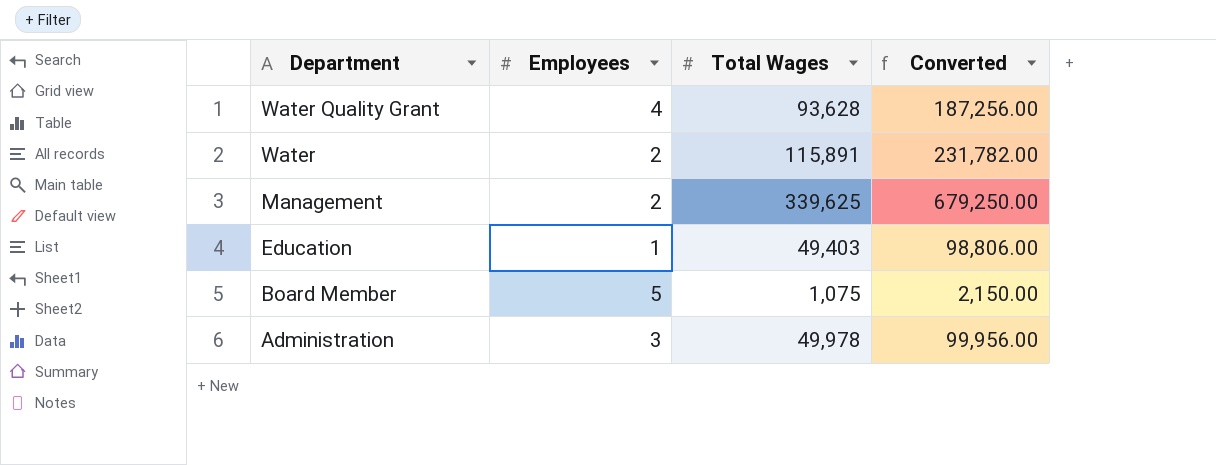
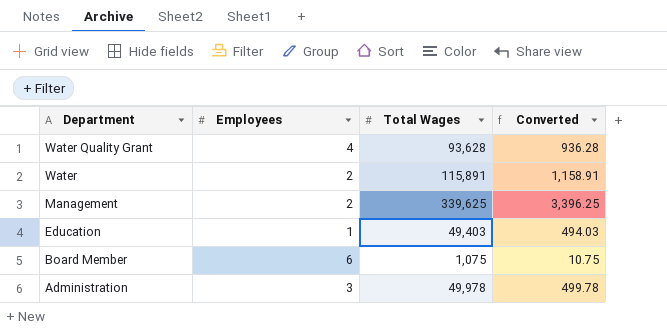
column Converted | formula: [Total Wages] * 2 -> [Total Wages] * 0.01
Board Member | Employees: 5 -> 6

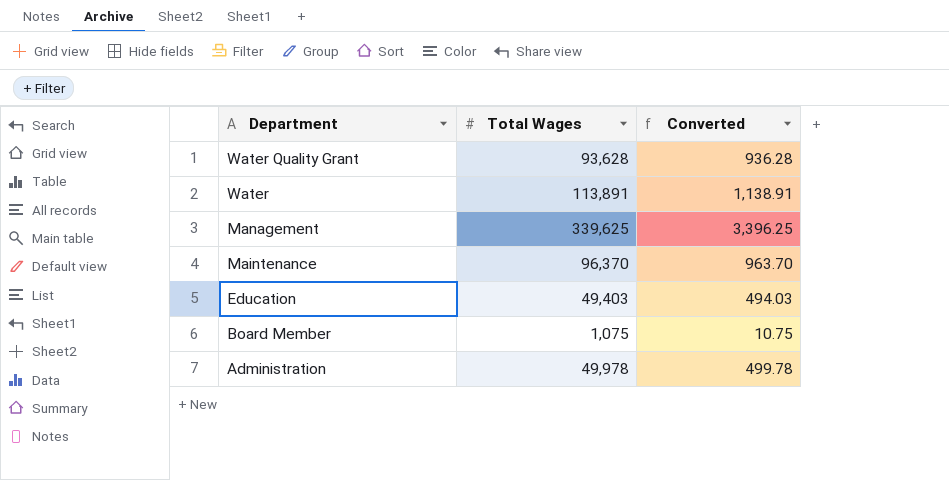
column Employees | position: 2 -> none
Water | Total Wages: 115,891 -> 113,891
Water | Converted: 1,158.91 -> 1,138.91
row Maintenance: none -> 96,370 | 963.70

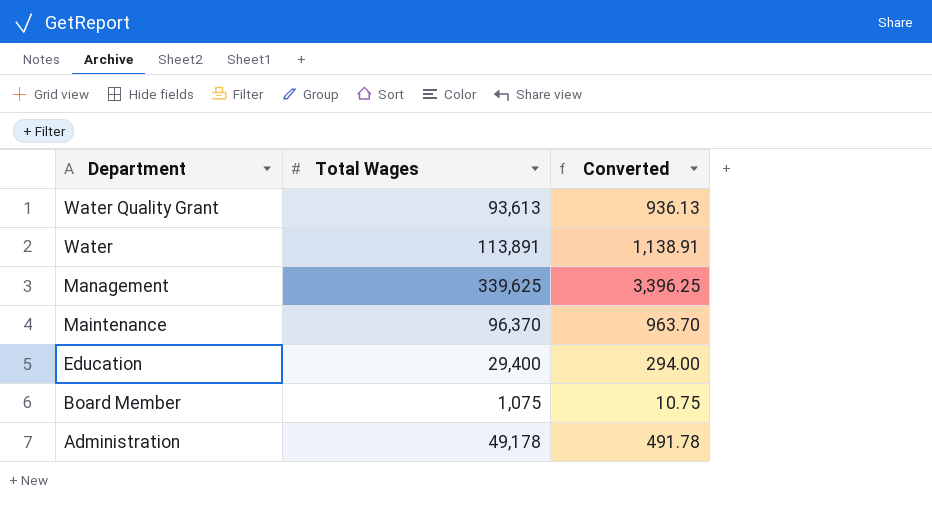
Water Quality Grant | Total Wages: 93,628 -> 93,613
Water Quality Grant | Converted: 936.28 -> 936.13
Education | Total Wages: 49,403 -> 29,400
Education | Converted: 494.03 -> 294.00
Administration | Total Wages: 49,978 -> 49,178
Administration | Converted: 499.78 -> 491.78

